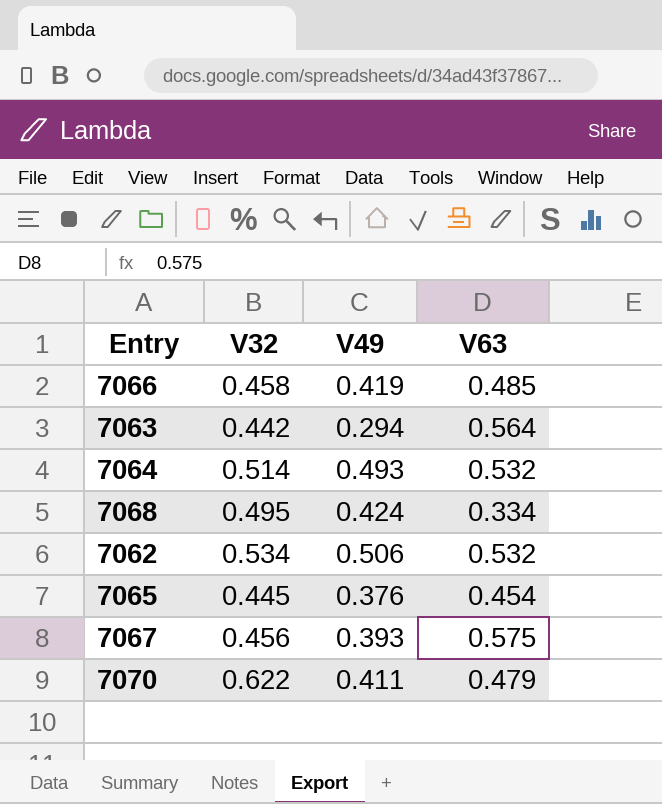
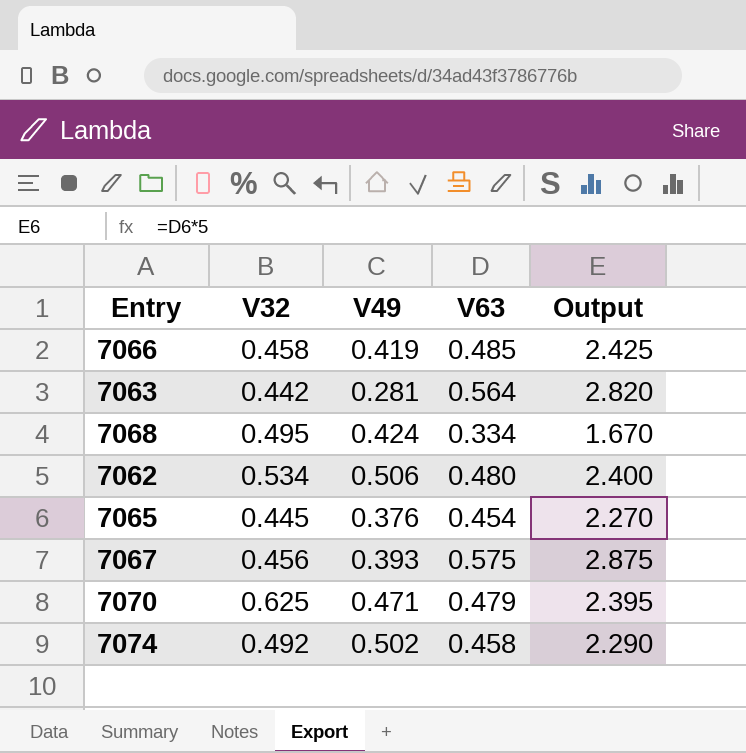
column Output | formula: none -> [V63] * 5
row 7064: 0.514 | 0.493 | 0.532 -> none
7063 | V49: 0.294 -> 0.281
7062 | V63: 0.532 -> 0.480
7070 | V32: 0.622 -> 0.625
7070 | V49: 0.411 -> 0.471
row 7074: none -> 0.492 | 0.502 | 0.458 | 2.290

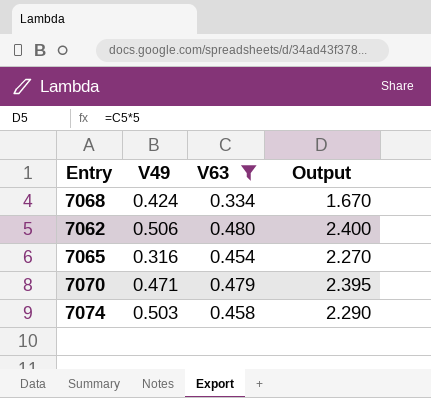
filter: none -> V63 <= 0.480
column V32 | position: 2 -> none
7065 | V49: 0.376 -> 0.316
7074 | V49: 0.502 -> 0.503

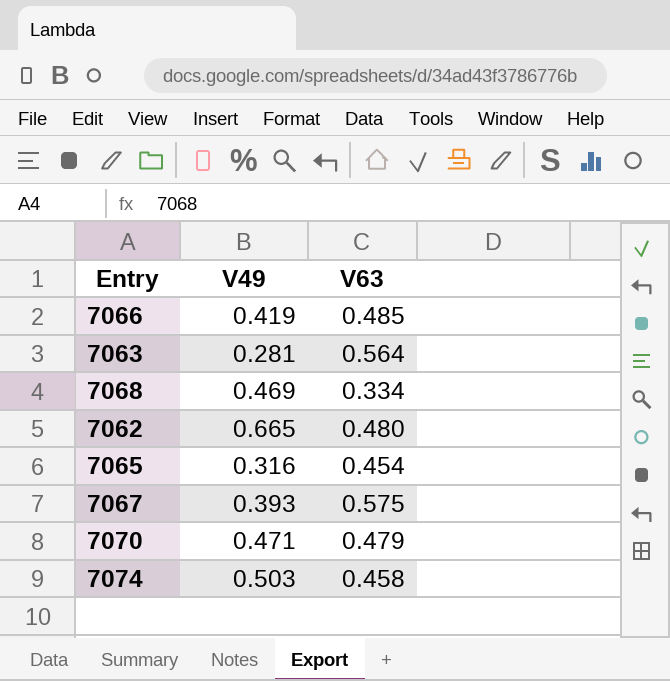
filter: V63 <= 0.480 -> none
column Output | formula: [V63] * 5 -> none
7068 | V49: 0.424 -> 0.469
7062 | V49: 0.506 -> 0.665

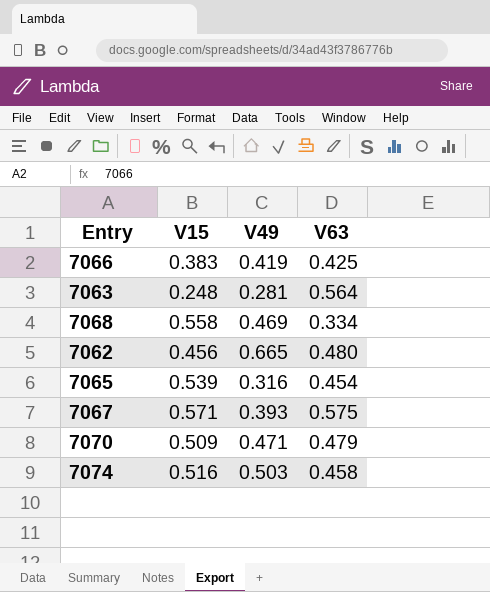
column V15 | position: none -> 2
7066 | V63: 0.485 -> 0.425

